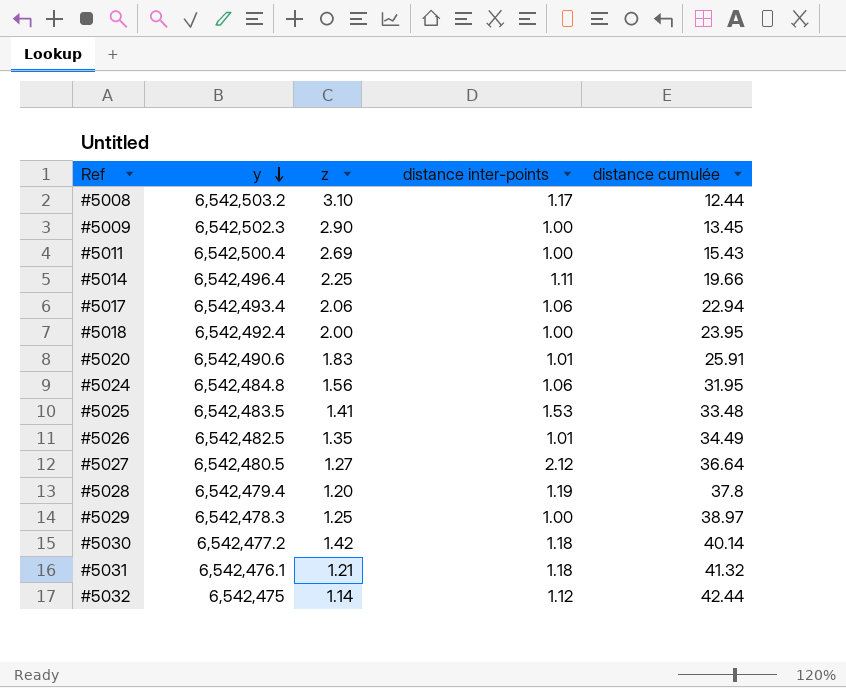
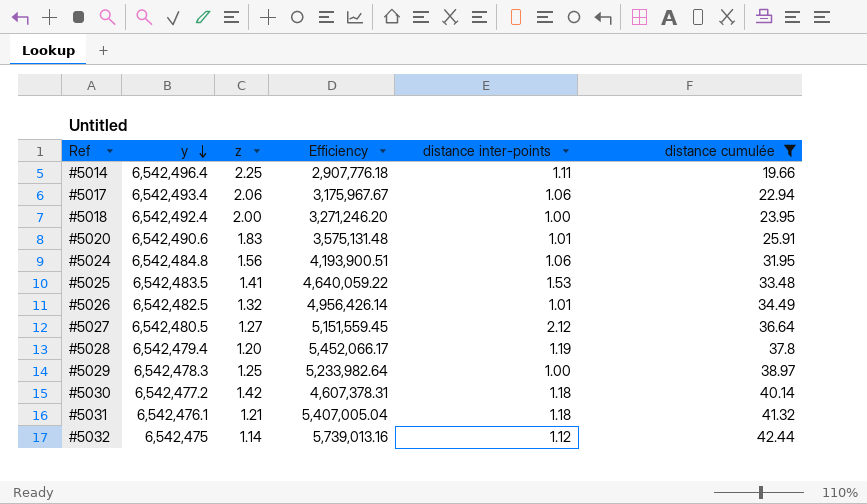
filter: none -> distance cumulée >= 19.66
column Efficiency | formula: none -> [y] / [z]
#5026 | z: 1.35 -> 1.32

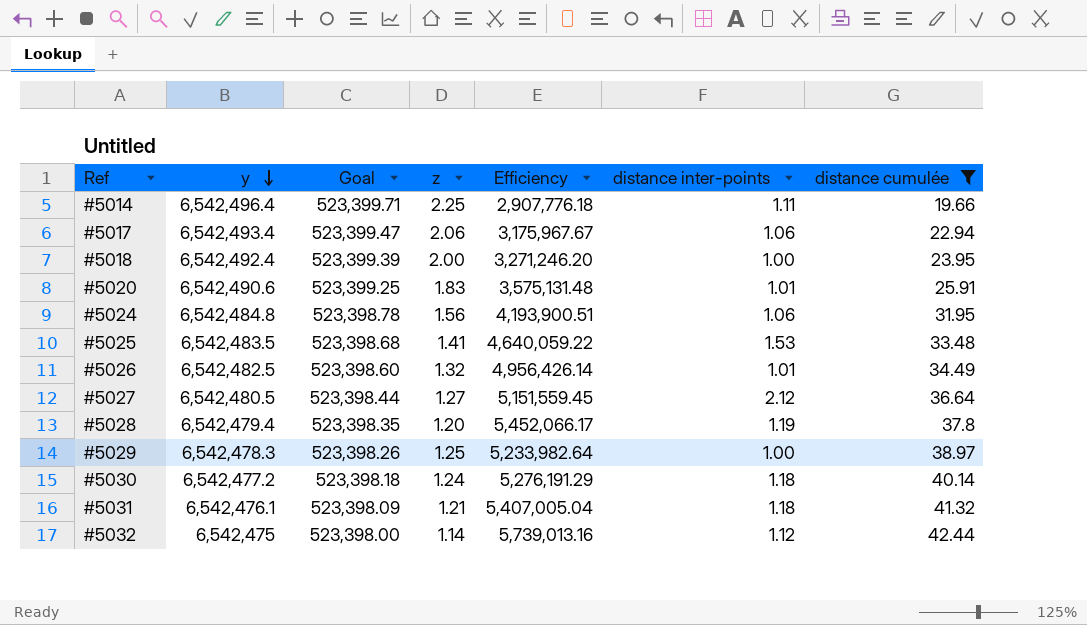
column Goal | formula: none -> [y] * 0.08
#5030 | z: 1.42 -> 1.24
#5030 | Efficiency: 4,607,378.31 -> 5,276,191.29

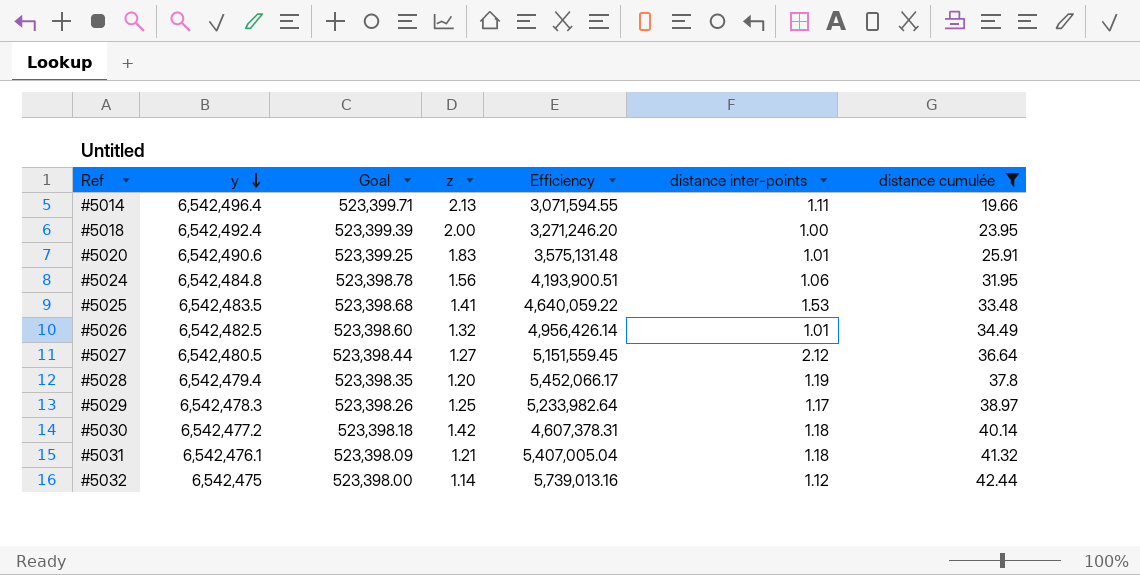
row #5017: 6,542,493.4 | 523,399.47 | 2.06 | 3,175,967.67 | 1.06 | 22.94 -> none
#5014 | z: 2.25 -> 2.13
#5014 | Efficiency: 2,907,776.18 -> 3,071,594.55
#5029 | distance inter-points: 1.00 -> 1.17
#5030 | z: 1.24 -> 1.42
#5030 | Efficiency: 5,276,191.29 -> 4,607,378.31

